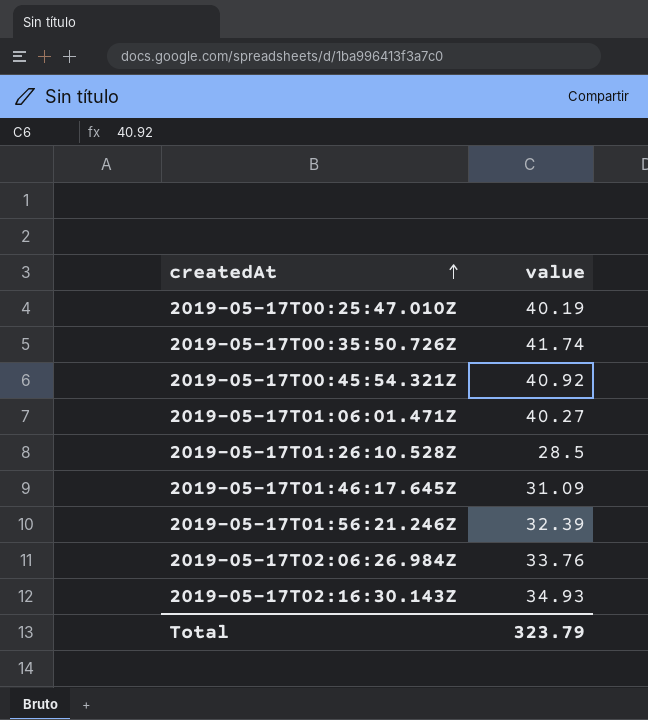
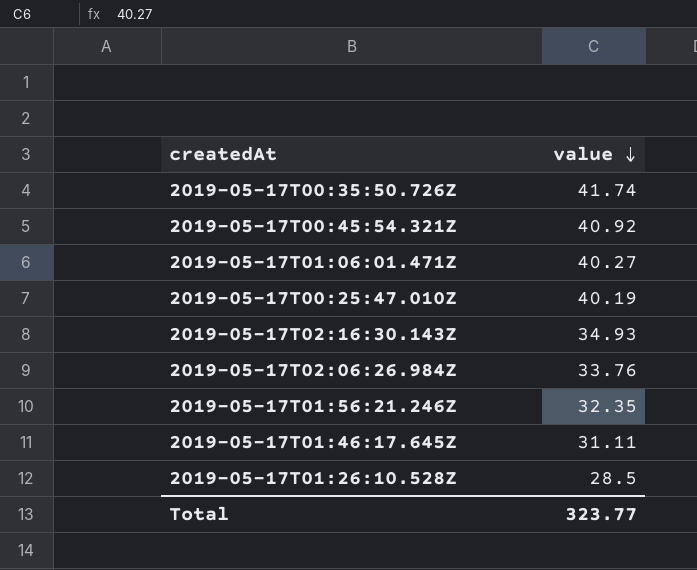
row order: createdAt ascending -> value descending
2019-05-17T01:56:21.246Z | value: 32.39 -> 32.35
2019-05-17T01:46:17.645Z | value: 31.09 -> 31.11
Total | value: 323.79 -> 323.77

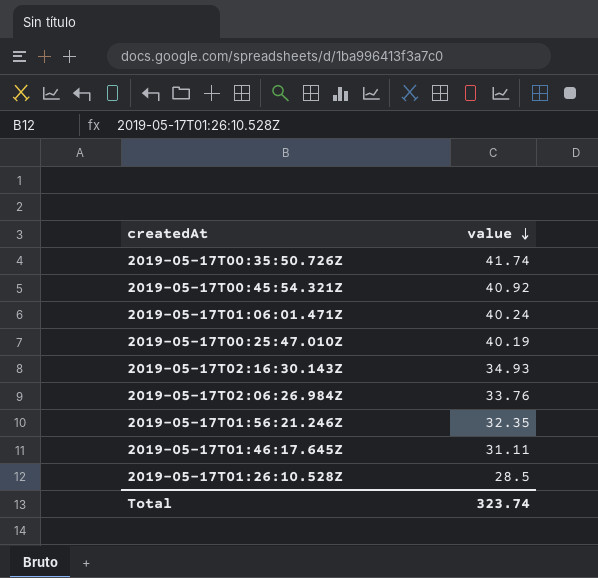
2019-05-17T01:06:01.471Z | value: 40.27 -> 40.24
Total | value: 323.77 -> 323.74

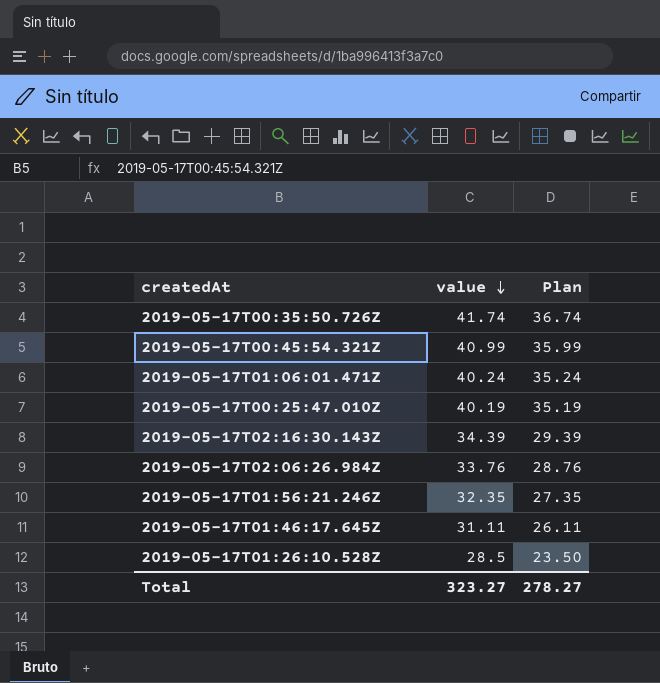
column Plan | formula: none -> [value] - 5
2019-05-17T00:45:54.321Z | value: 40.92 -> 40.99
2019-05-17T02:16:30.143Z | value: 34.93 -> 34.39
Total | value: 323.74 -> 323.27

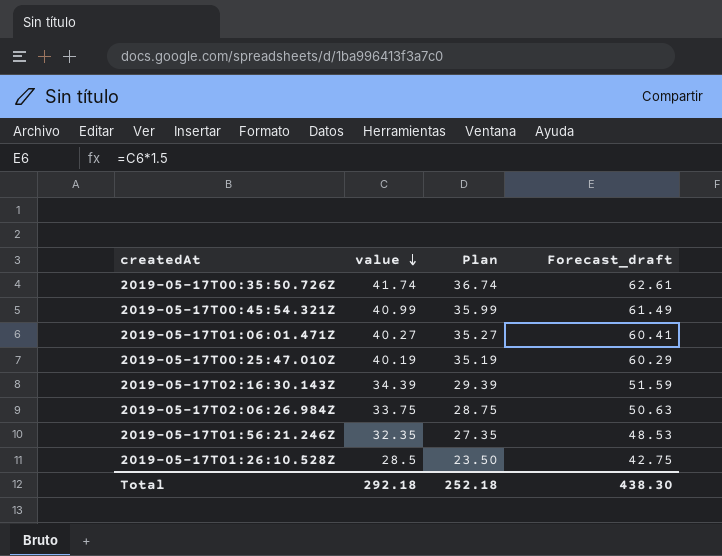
column Forecast_draft | formula: none -> [value] * 1.5
row 2019-05-17T01:46:17.645Z: 31.11 | 26.11 -> none
2019-05-17T01:06:01.471Z | value: 40.24 -> 40.27
2019-05-17T01:06:01.471Z | Plan: 35.24 -> 35.27
2019-05-17T02:06:26.984Z | value: 33.76 -> 33.75
2019-05-17T02:06:26.984Z | Plan: 28.76 -> 28.75
Total | value: 323.27 -> 292.18
Total | Plan: 278.27 -> 252.18

